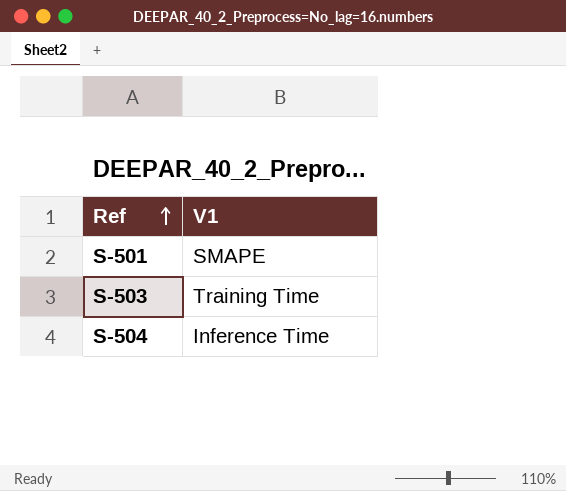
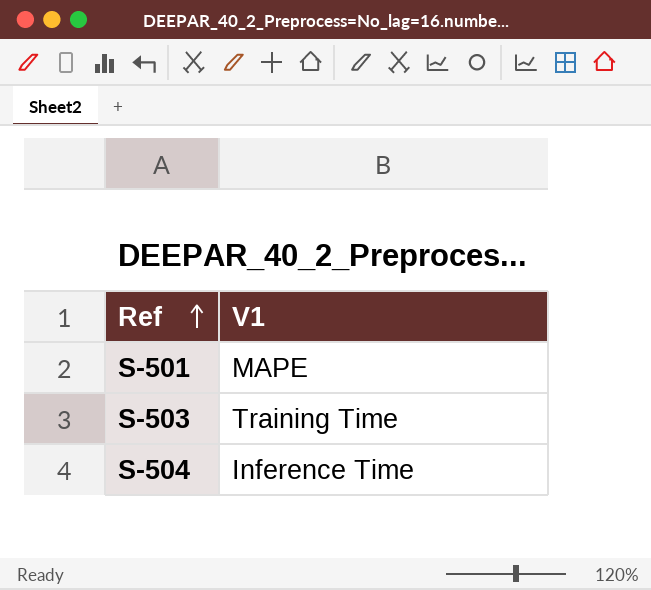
S-501 | V1: SMAPE -> MAPE

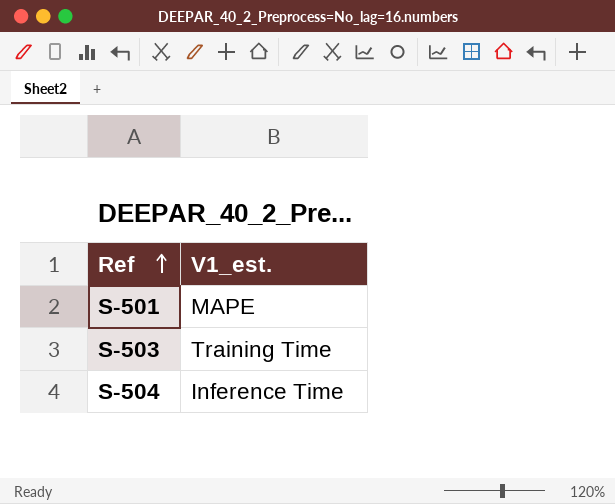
column name: V1 -> V1_est.

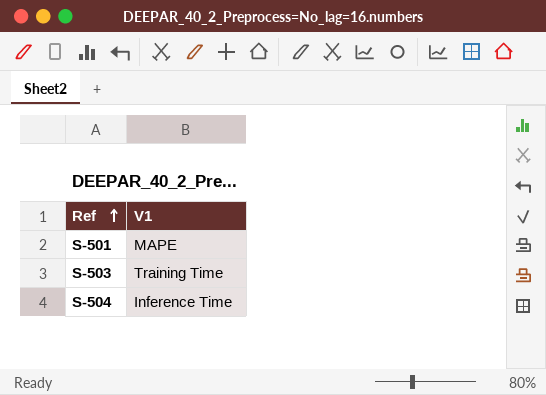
column name: V1_est. -> V1

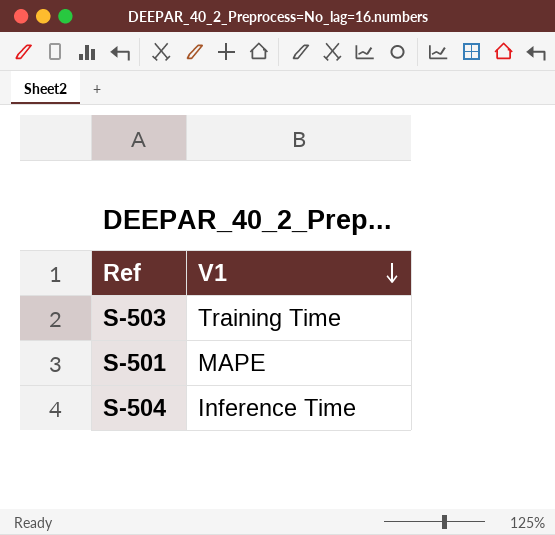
row order: Ref ascending -> V1 descending

